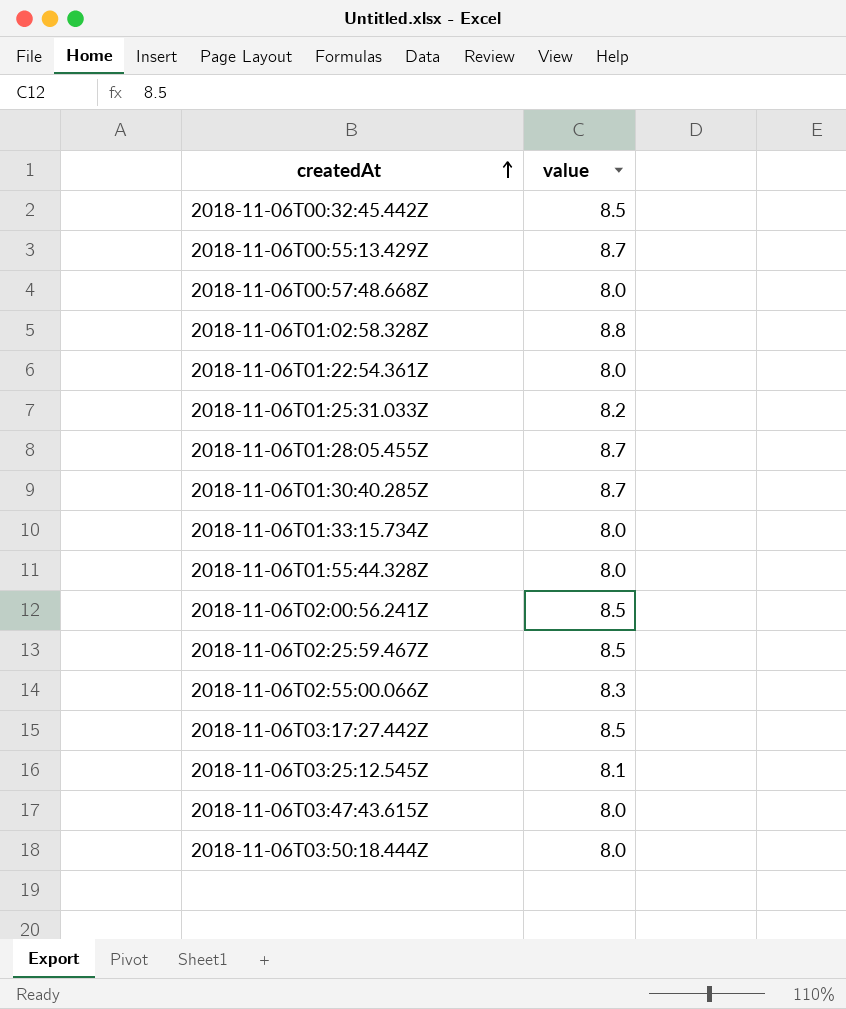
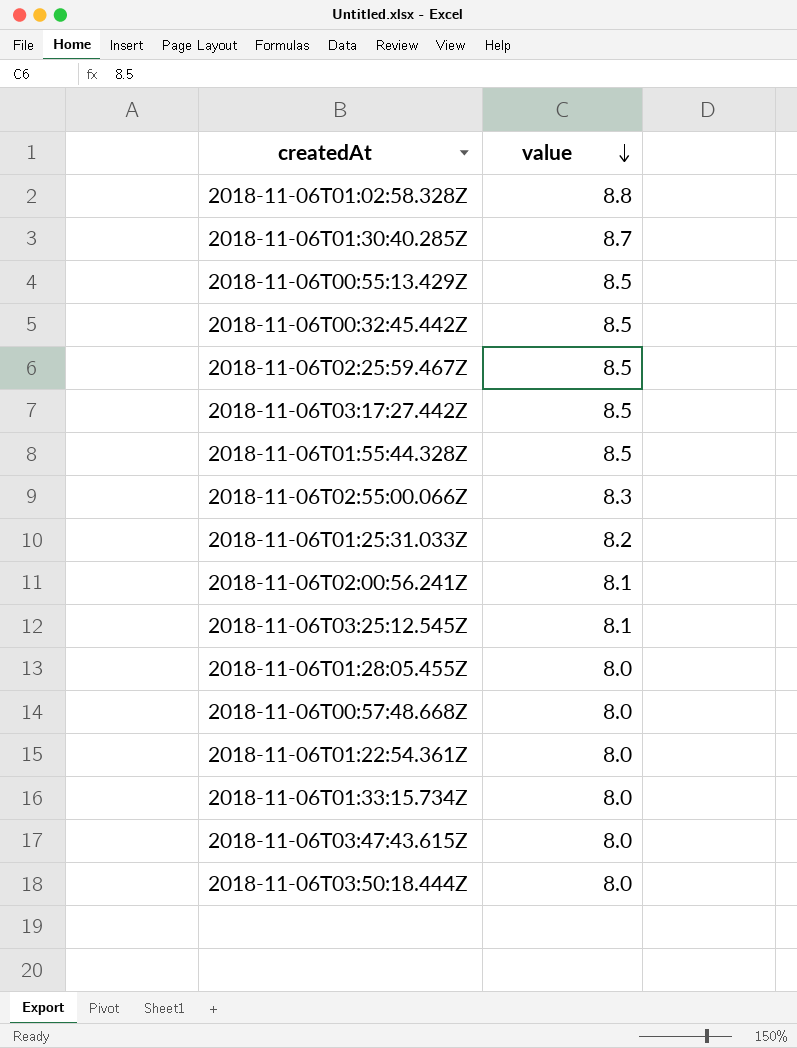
row order: createdAt ascending -> value descending
2018-11-06T00:55:13.429Z | value: 8.7 -> 8.5
2018-11-06T01:55:44.328Z | value: 8.0 -> 8.5
2018-11-06T02:00:56.241Z | value: 8.5 -> 8.1
2018-11-06T01:28:05.455Z | value: 8.7 -> 8.0

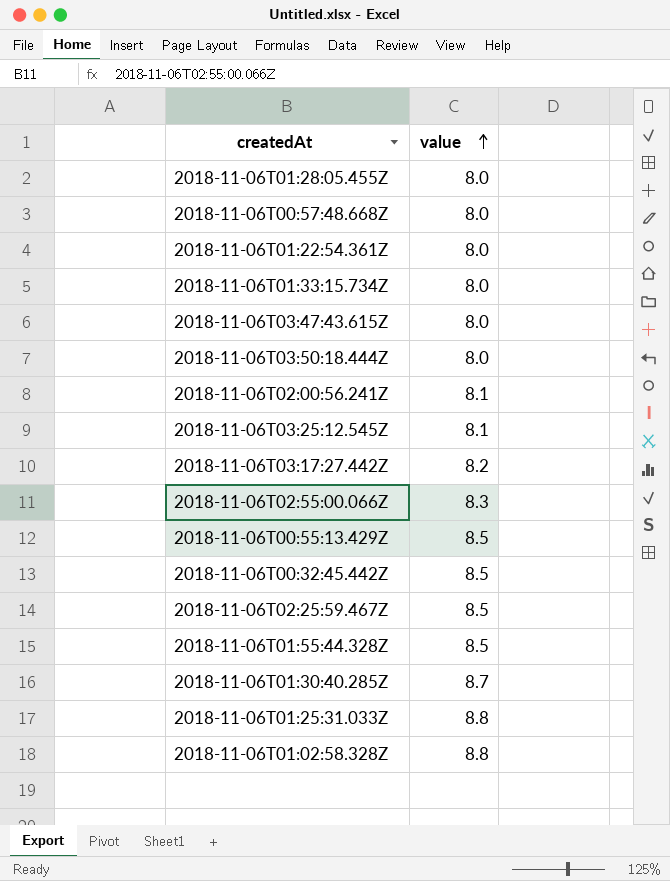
row order: value descending -> value ascending
2018-11-06T03:17:27.442Z | value: 8.5 -> 8.2
2018-11-06T01:25:31.033Z | value: 8.2 -> 8.8

